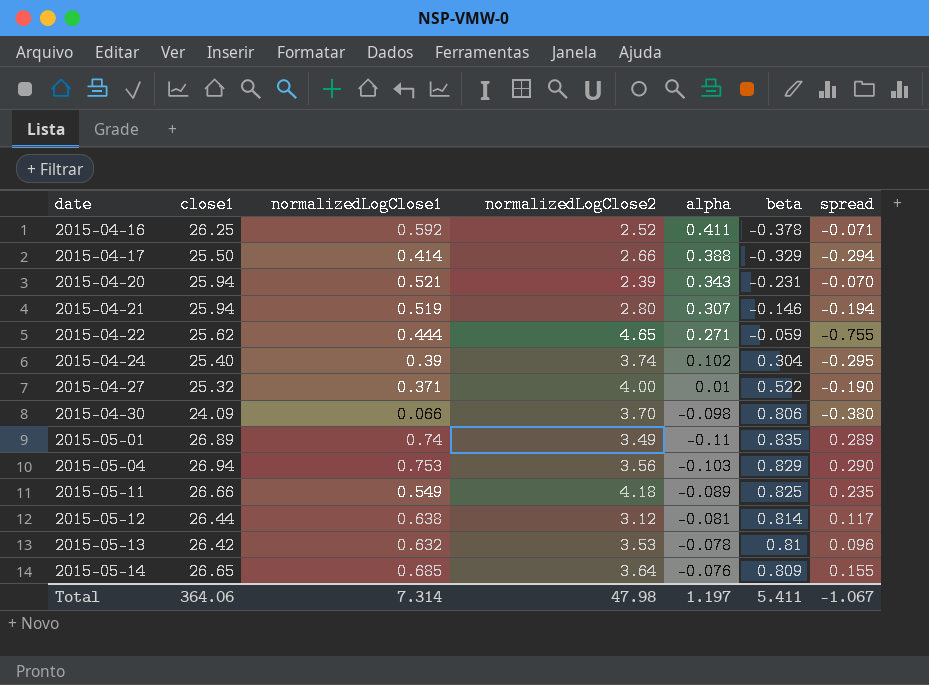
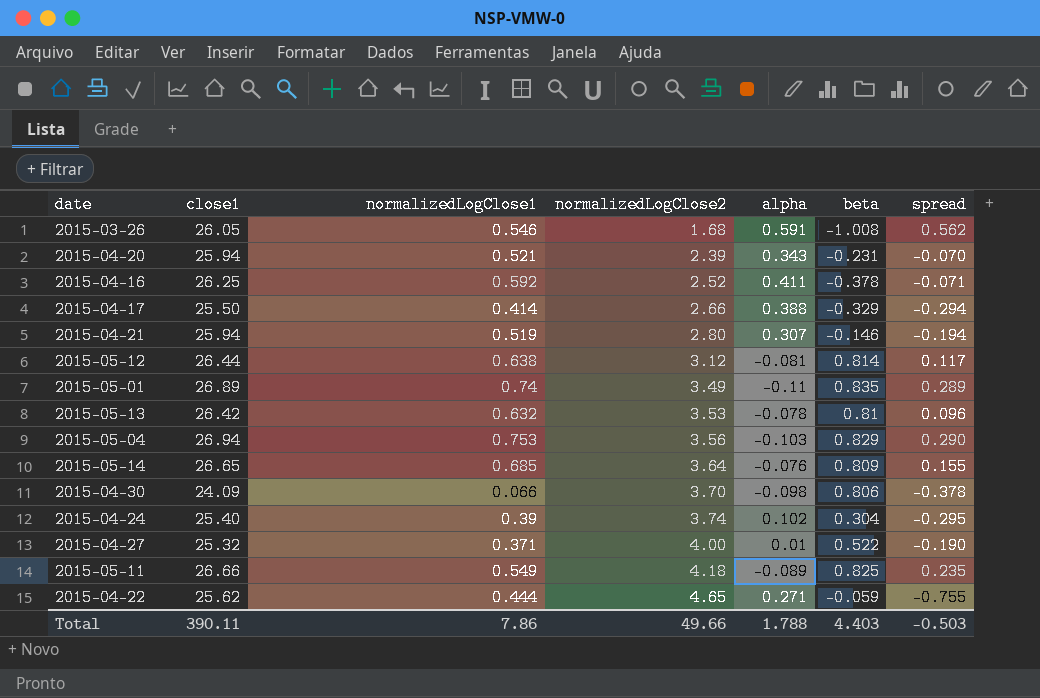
row order: date ascending -> normalizedLogClose2 ascending
row 2015-03-26: none -> 26.05 | 0.546 | 1.68 | 0.591 | -1.008 | 0.562
2015-04-30 | spread: -0.380 -> -0.378
Total | close1: 364.06 -> 390.11
Total | normalizedLogClose1: 7.314 -> 7.86
Total | normalizedLogClose2: 47.98 -> 49.66
Total | alpha: 1.197 -> 1.788
Total | beta: 5.411 -> 4.403
Total | spread: -1.067 -> -0.503

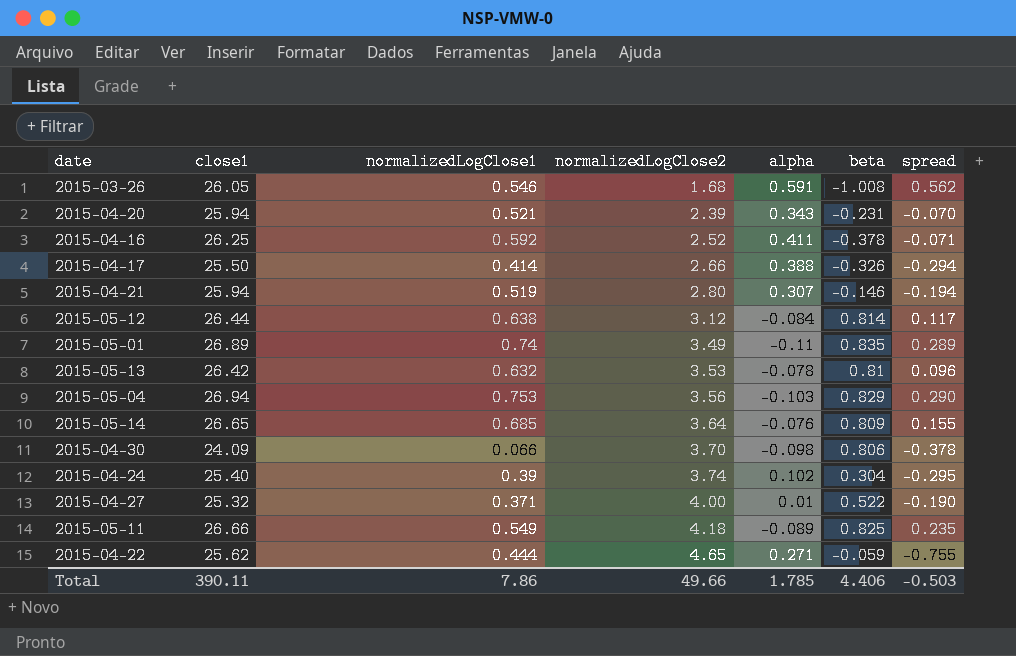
2015-04-17 | beta: -0.329 -> -0.326
2015-05-12 | alpha: -0.081 -> -0.084
Total | alpha: 1.788 -> 1.785
Total | beta: 4.403 -> 4.406

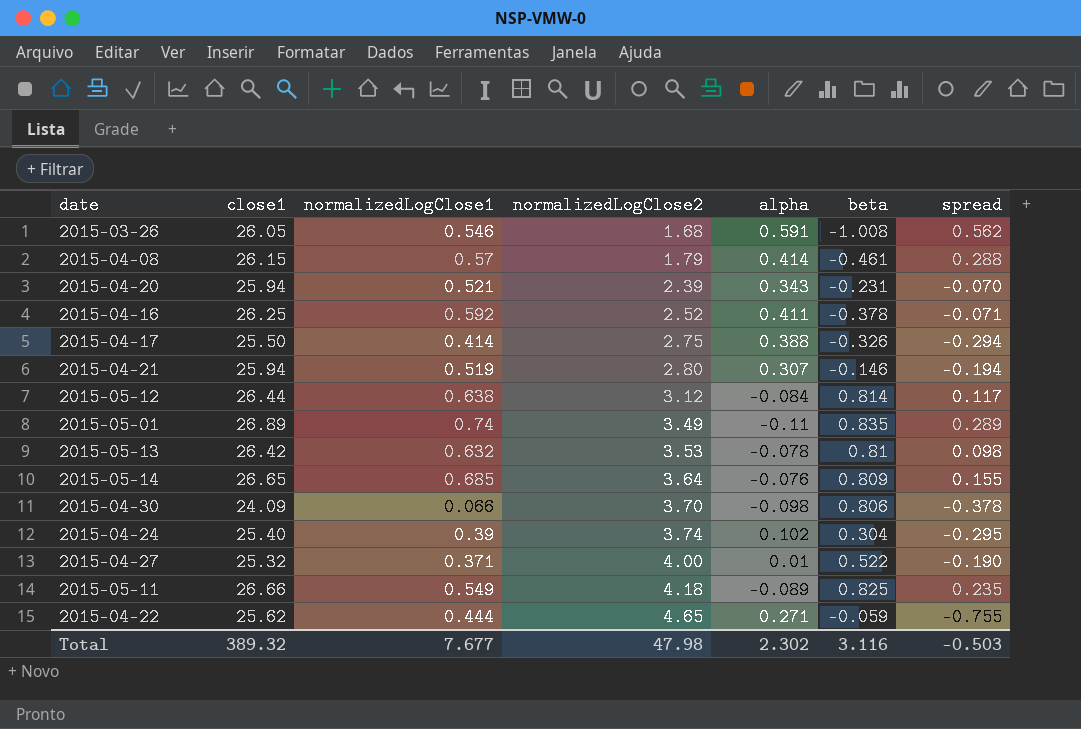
row 2015-05-04: 26.94 | 0.753 | 3.56 | -0.103 | 0.829 | 0.290 -> none
row 2015-04-08: none -> 26.15 | 0.57 | 1.79 | 0.414 | -0.461 | 0.288
2015-04-17 | normalizedLogClose2: 2.66 -> 2.75
2015-05-13 | spread: 0.096 -> 0.098
Total | close1: 390.11 -> 389.32
Total | normalizedLogClose1: 7.86 -> 7.677
Total | normalizedLogClose2: 49.66 -> 47.98
Total | alpha: 1.785 -> 2.302
Total | beta: 4.406 -> 3.116

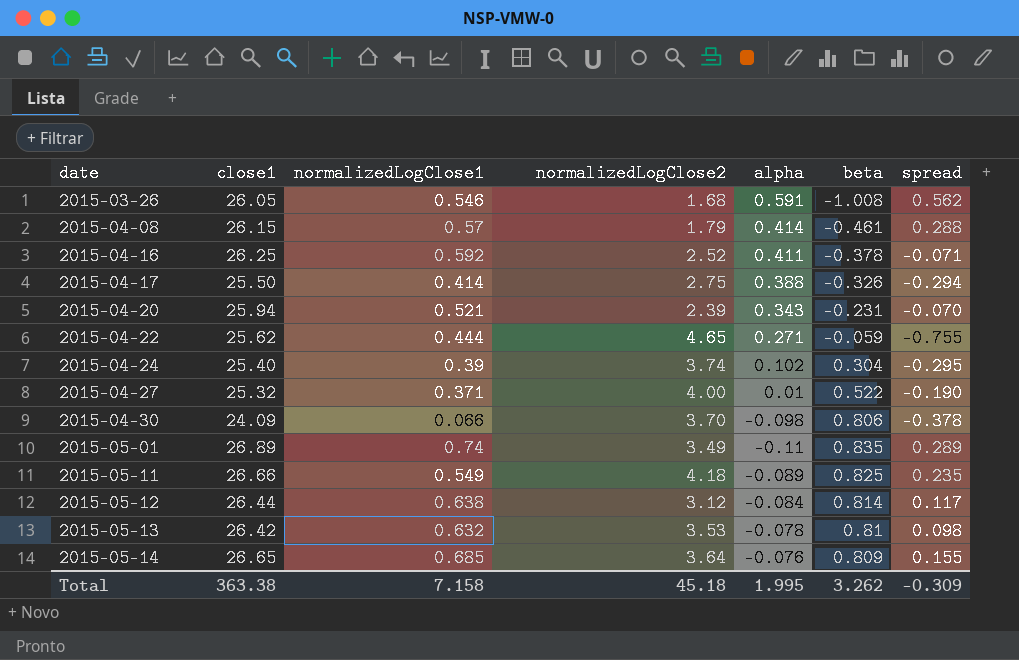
row order: normalizedLogClose2 ascending -> date ascending
row 2015-04-21: 25.94 | 0.519 | 2.80 | 0.307 | -0.146 | -0.194 -> none
Total | close1: 389.32 -> 363.38
Total | normalizedLogClose1: 7.677 -> 7.158
Total | normalizedLogClose2: 47.98 -> 45.18
Total | alpha: 2.302 -> 1.995
Total | beta: 3.116 -> 3.262
Total | spread: -0.503 -> -0.309

